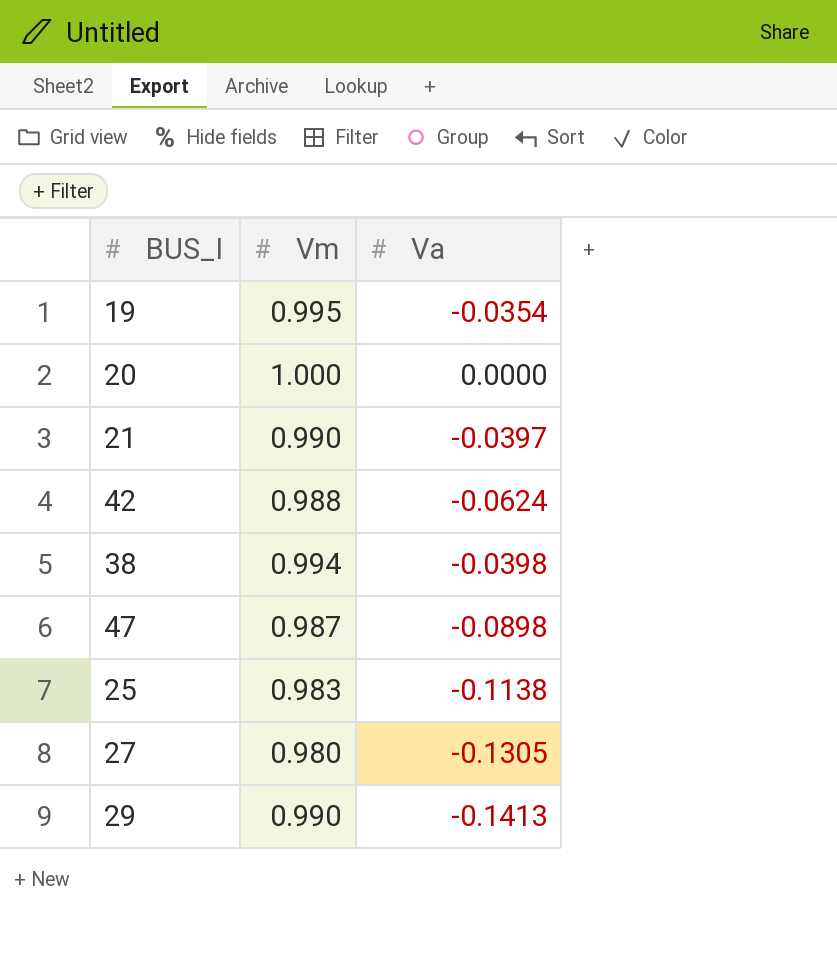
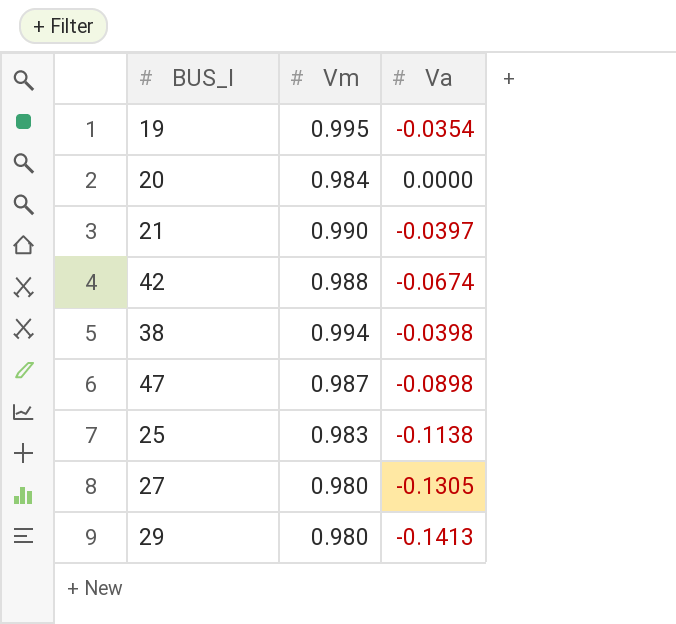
20 | Vm: 1.000 -> 0.984
42 | Va: -0.0624 -> -0.0674
29 | Vm: 0.990 -> 0.980

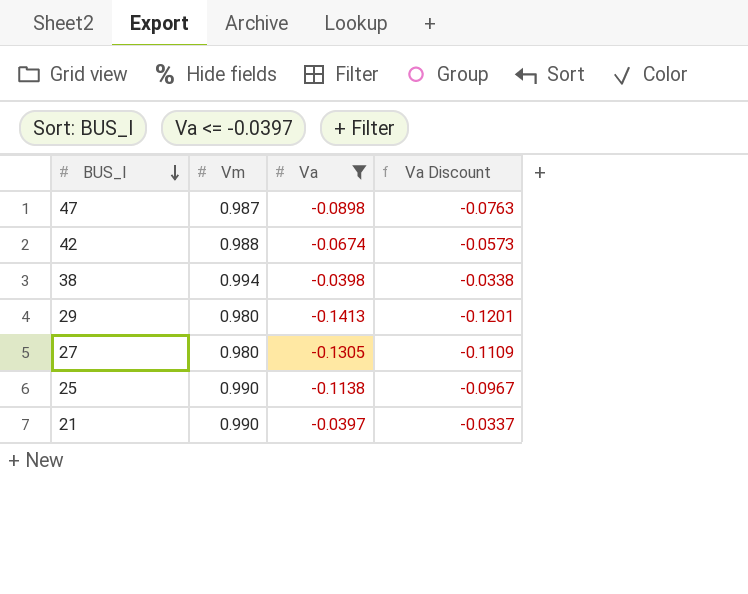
filter: none -> Va <= -0.0397
row order: none -> BUS_I descending
column Va Discount | formula: none -> [Va] * 0.85
25 | Vm: 0.983 -> 0.990

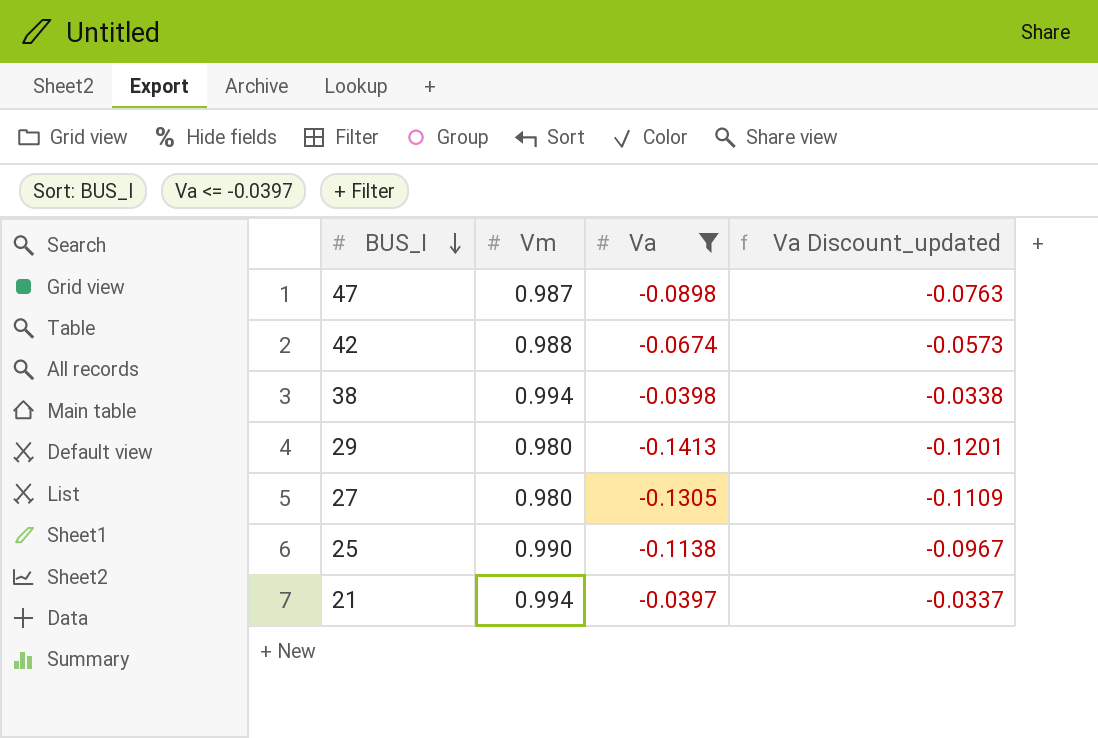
column name: Va Discount -> Va Discount_updated
21 | Vm: 0.990 -> 0.994

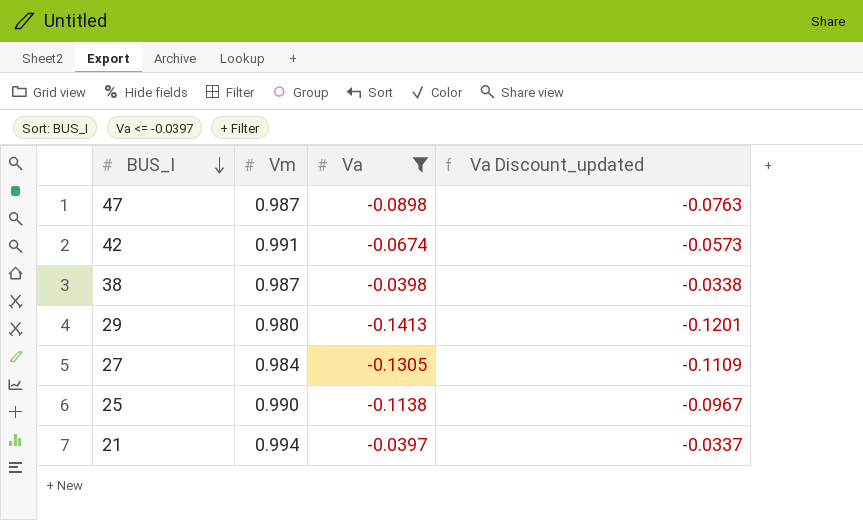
42 | Vm: 0.988 -> 0.991
38 | Vm: 0.994 -> 0.987
27 | Vm: 0.980 -> 0.984

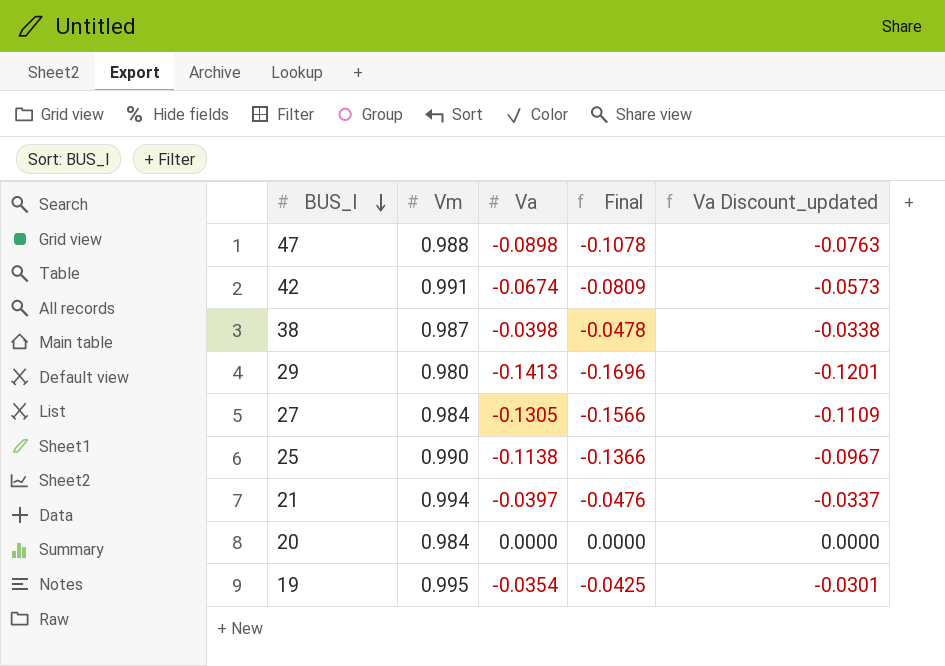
filter: Va <= -0.0397 -> none
column Final | formula: none -> [Va] * 1.2
47 | Vm: 0.987 -> 0.988

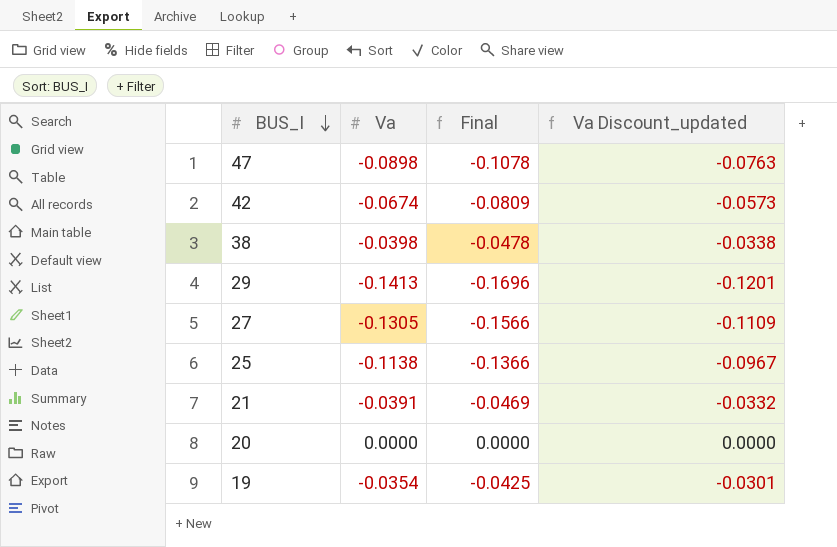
column Vm | position: 2 -> none
21 | Va: -0.0397 -> -0.0391
21 | Final: -0.0476 -> -0.0469
21 | Va Discount_updated: -0.0337 -> -0.0332

